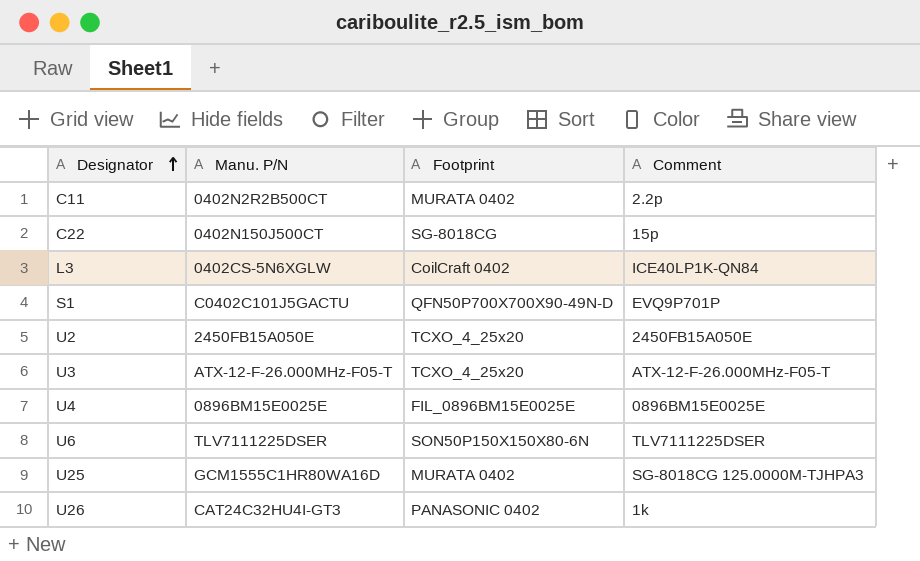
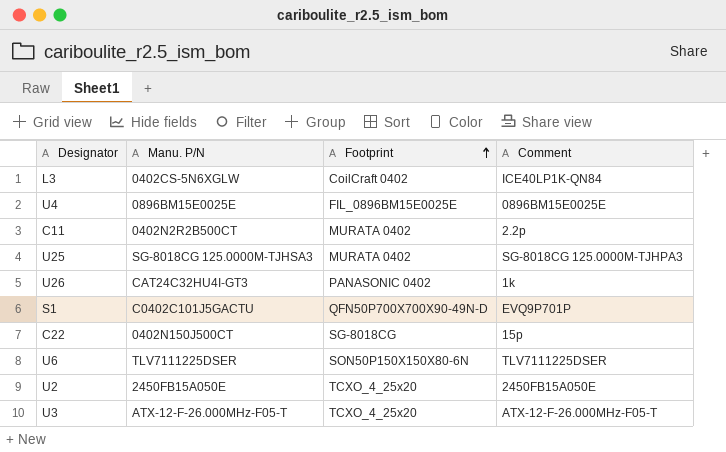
row order: Designator ascending -> Footprint ascending
U25 | Manu. P/N: GCM1555C1HR80WA16D -> SG-8018CG 125.0000M-TJHSA3

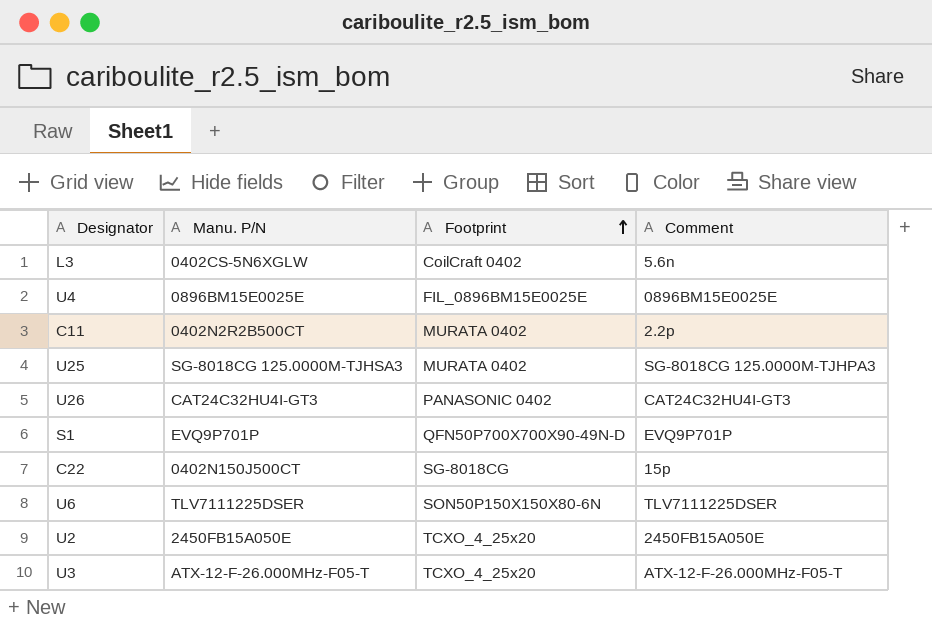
L3 | Comment: ICE40LP1K-QN84 -> 5.6n
U26 | Comment: 1k -> CAT24C32HU4I-GT3
S1 | Manu. P/N: C0402C101J5GACTU -> EVQ9P701P

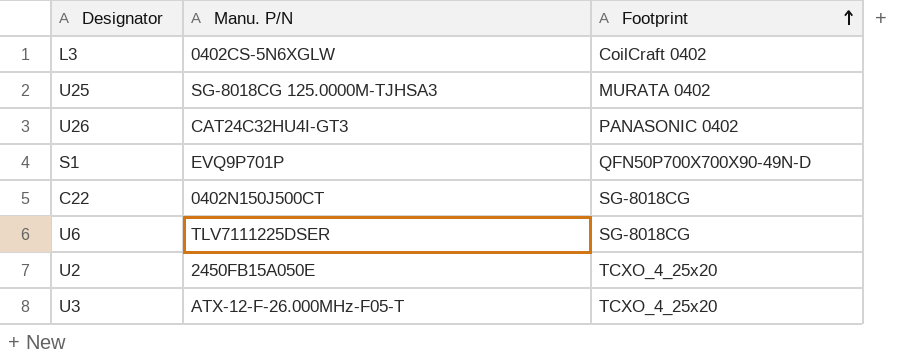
column Comment | position: 4 -> none
row U4: 0896BM15E0025E | FIL_0896BM15E0025E | 0896BM15E0025E -> none
row C11: 0402N2R2B500CT | MURATA 0402 | 2.2p -> none
U6 | Footprint: SON50P150X150X80-6N -> SG-8018CG

